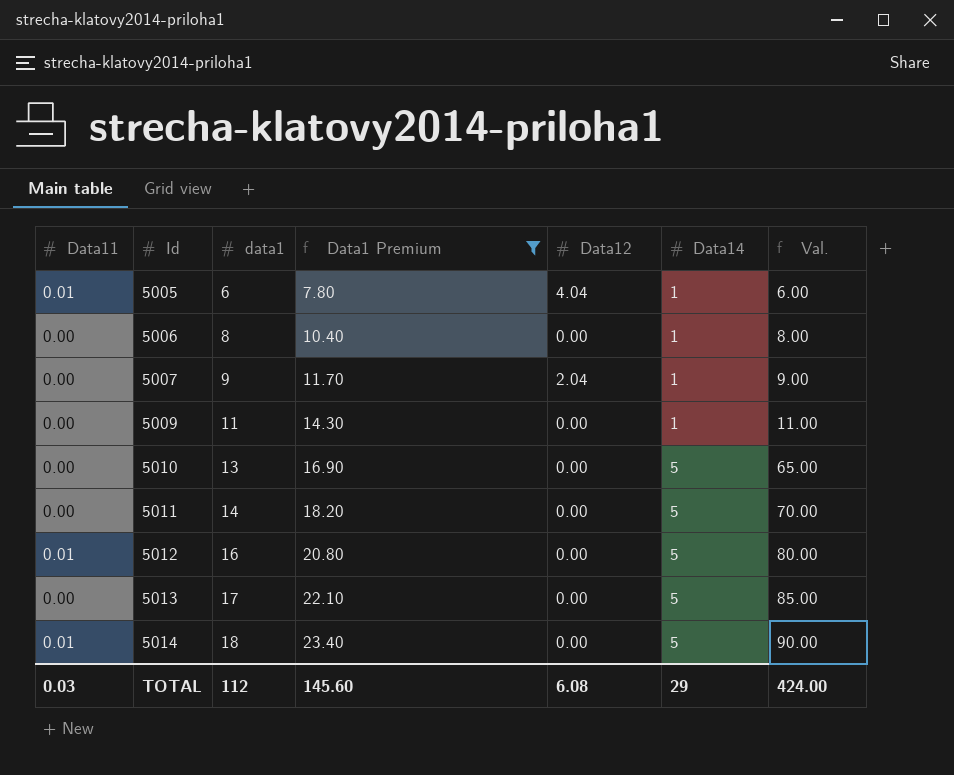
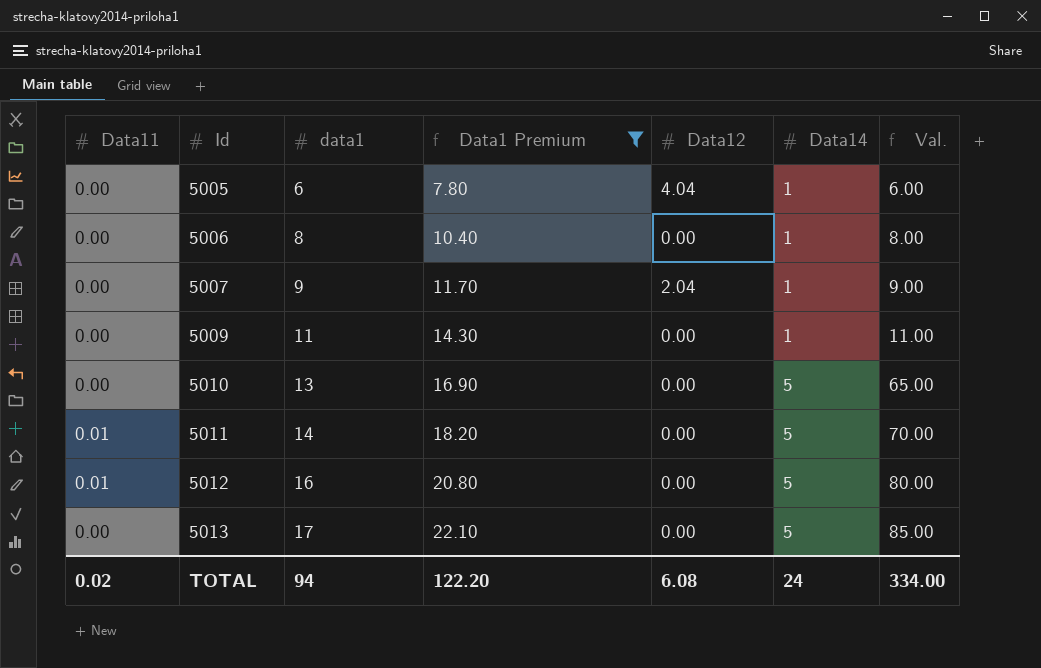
row 5014: 0.01 | 18 | 23.40 | 0.00 | 5 | 90.00 -> none
5005 | Data11: 0.01 -> 0.00
5011 | Data11: 0.00 -> 0.01
TOTAL | Data11: 0.03 -> 0.02
TOTAL | data1: 112 -> 94
TOTAL | Data1 Premium: 145.60 -> 122.20
TOTAL | Data14: 29 -> 24
TOTAL | Val.: 424.00 -> 334.00

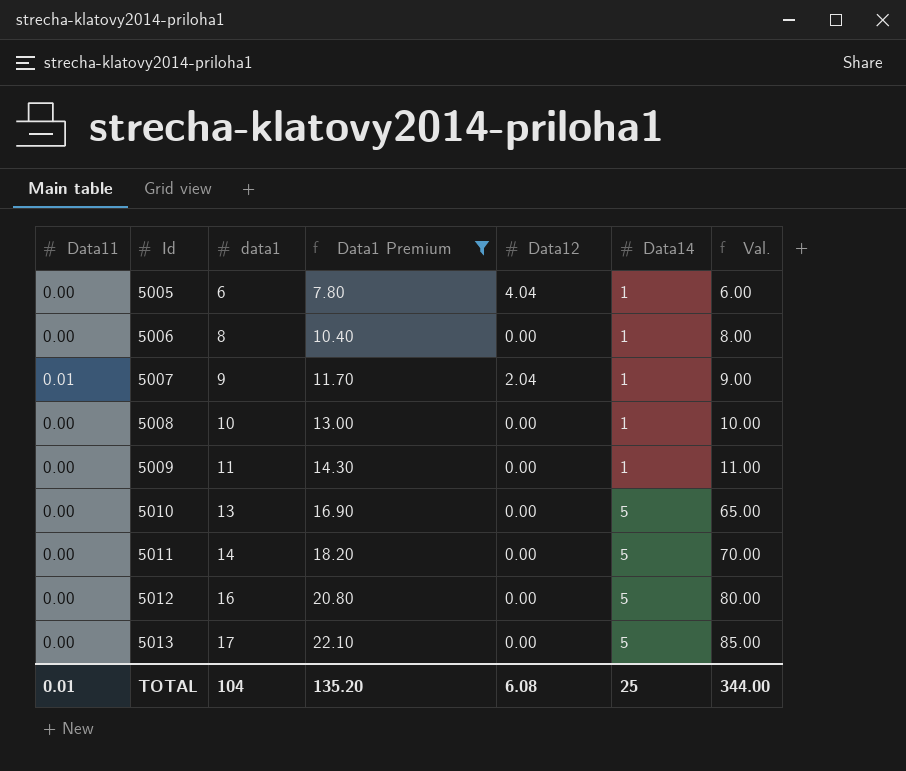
5007 | Data11: 0.00 -> 0.01
row 5008: none -> 0.00 | 10 | 13.00 | 0.00 | 1 | 10.00
5011 | Data11: 0.01 -> 0.00
5012 | Data11: 0.01 -> 0.00
TOTAL | Data11: 0.02 -> 0.01
TOTAL | data1: 94 -> 104
TOTAL | Data1 Premium: 122.20 -> 135.20
TOTAL | Data14: 24 -> 25
TOTAL | Val.: 334.00 -> 344.00

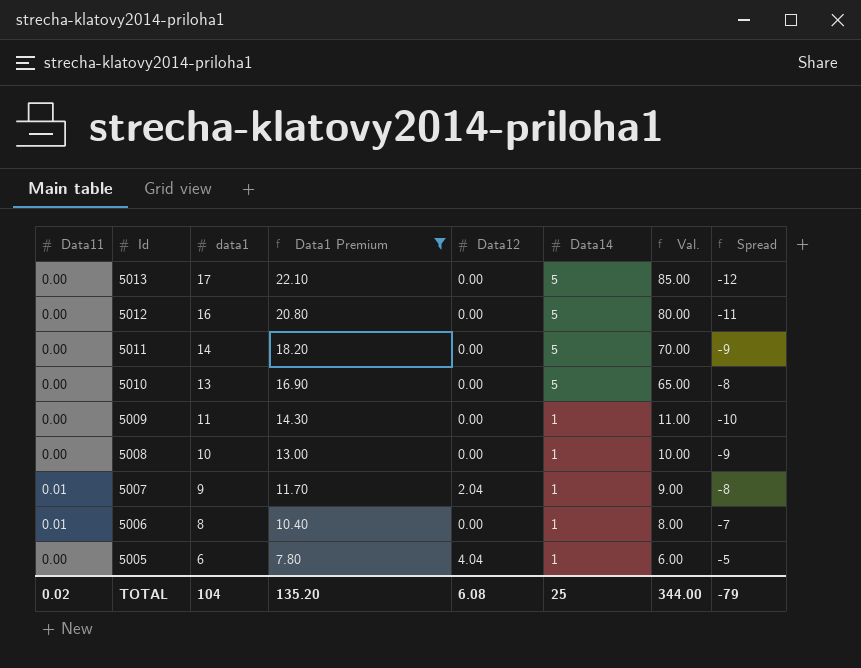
row order: Id ascending -> Id descending
column Spread | formula: none -> [Data14] - [data1]
5006 | Data11: 0.00 -> 0.01
TOTAL | Data11: 0.01 -> 0.02

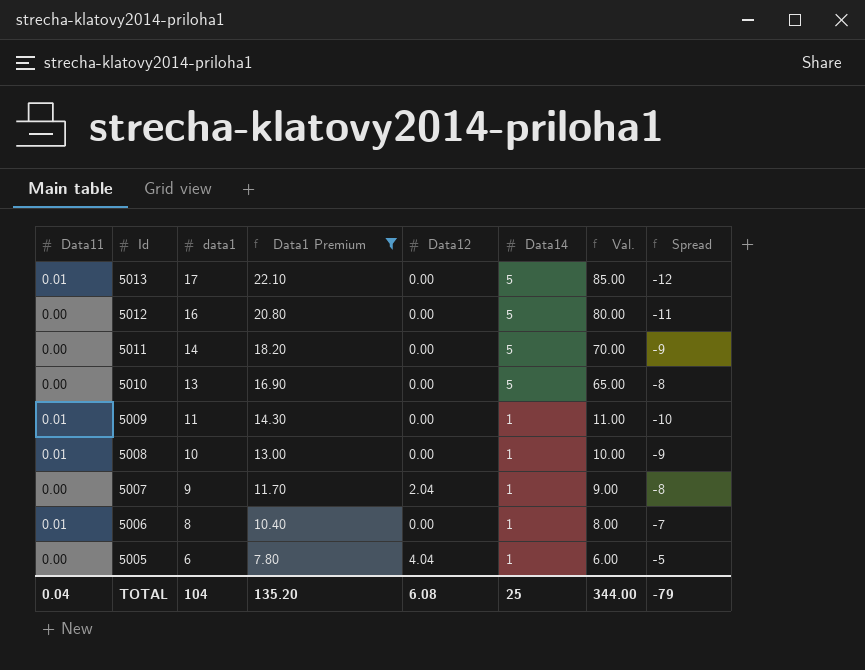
5013 | Data11: 0.00 -> 0.01
5009 | Data11: 0.00 -> 0.01
5008 | Data11: 0.00 -> 0.01
5007 | Data11: 0.01 -> 0.00
TOTAL | Data11: 0.02 -> 0.04

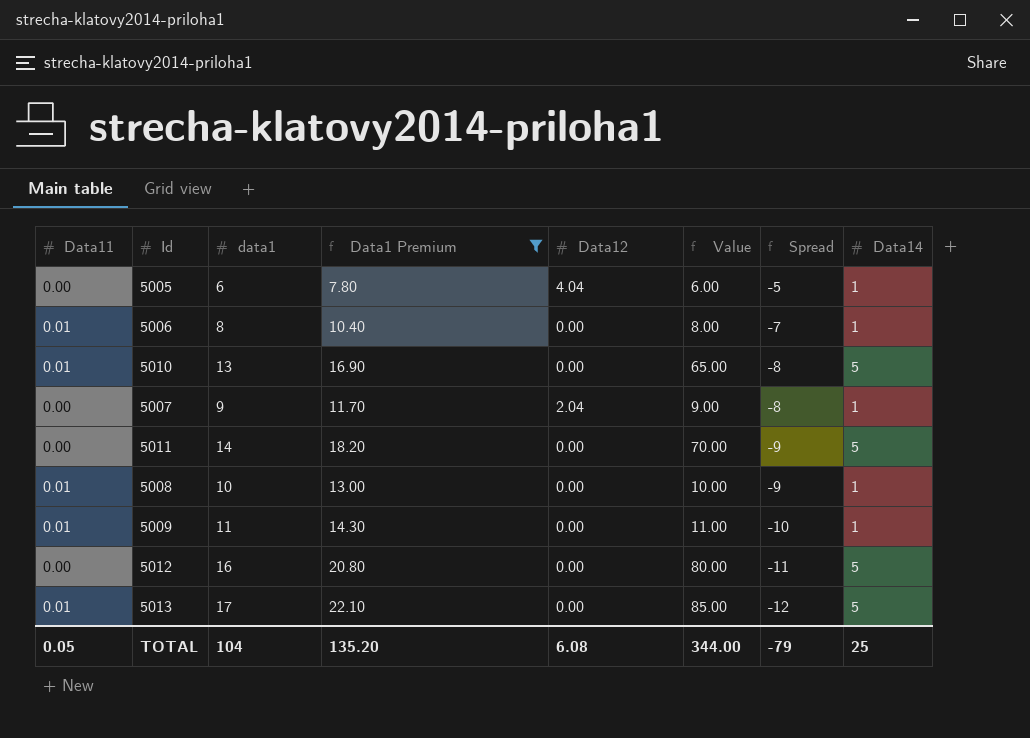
row order: Id descending -> Spread descending
column name: Val. -> Value
column Data14 | position: 6 -> 8
5010 | Data11: 0.00 -> 0.01
TOTAL | Data11: 0.04 -> 0.05

